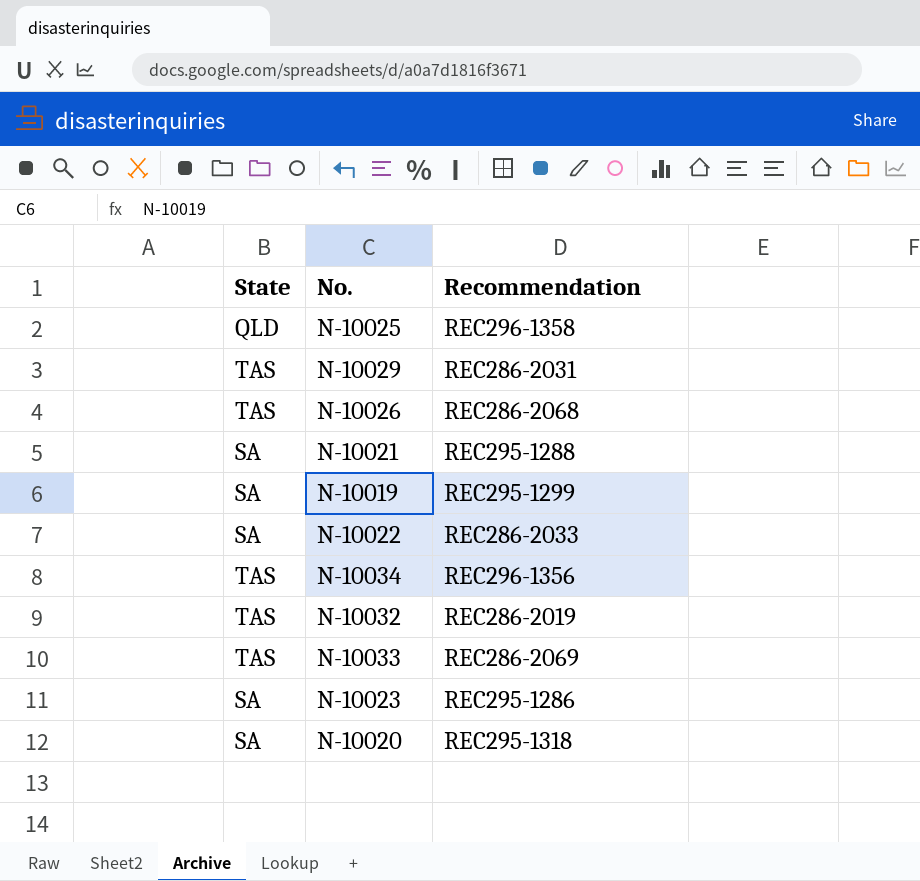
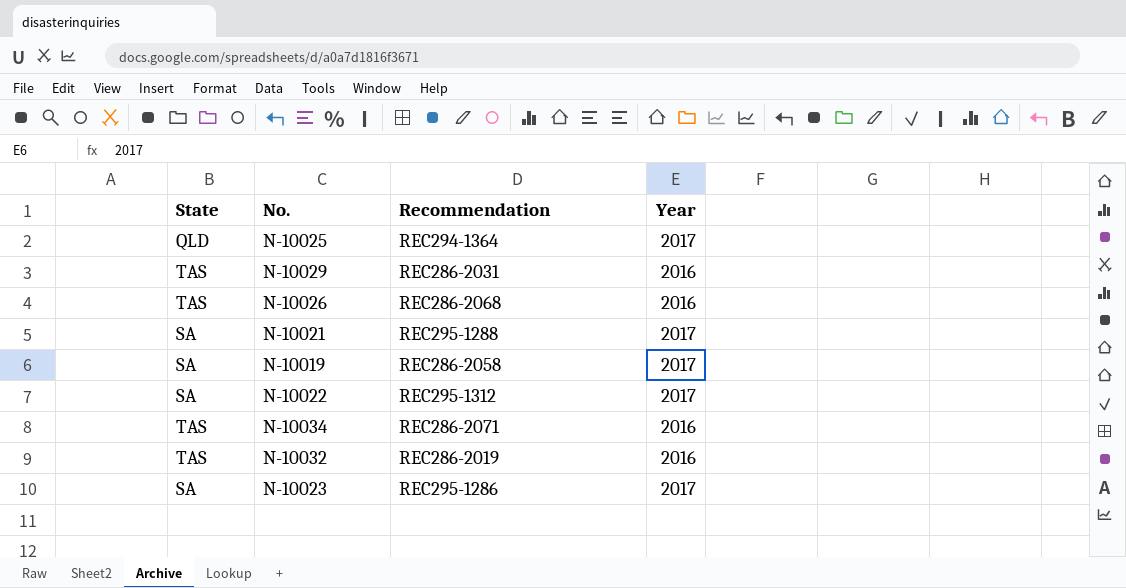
column Year | position: none -> 4
row N-10033: TAS | REC286-2069 -> none
row N-10020: SA | REC295-1318 -> none
N-10025 | Recommendation: REC296-1358 -> REC294-1364
N-10019 | Recommendation: REC295-1299 -> REC286-2058
N-10022 | Recommendation: REC286-2033 -> REC295-1312
N-10034 | Recommendation: REC296-1356 -> REC286-2071

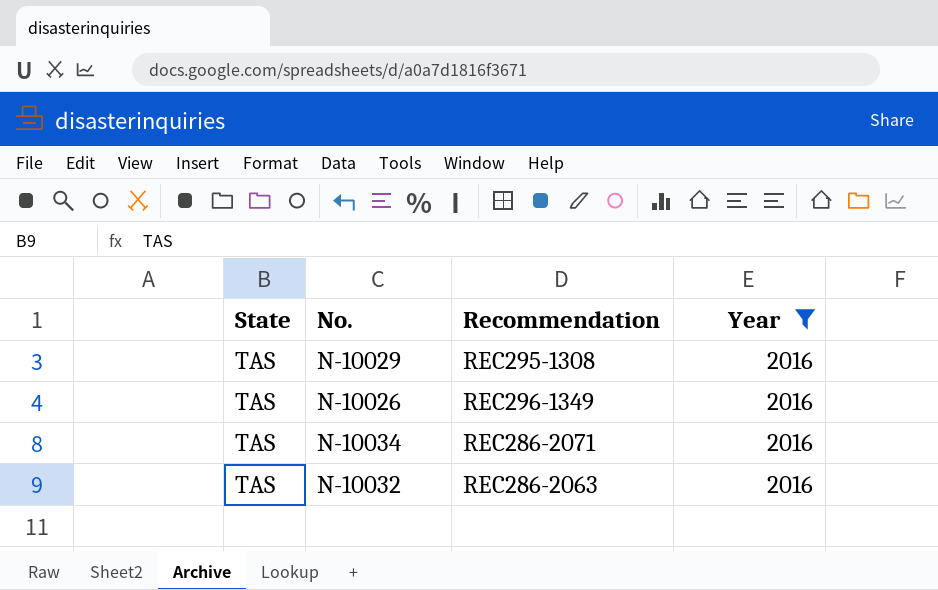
filter: none -> Year = 2016
N-10029 | Recommendation: REC286-2031 -> REC295-1308
N-10026 | Recommendation: REC286-2068 -> REC296-1349
N-10032 | Recommendation: REC286-2019 -> REC286-2063

